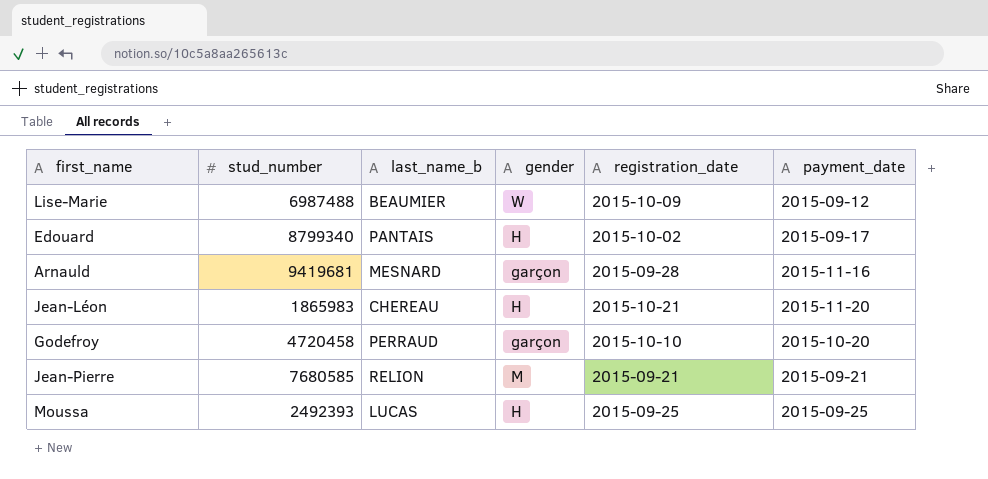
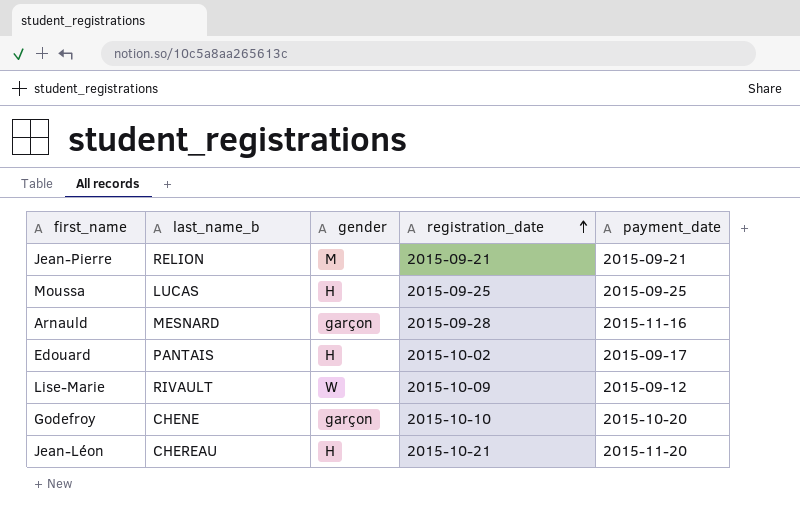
row order: none -> registration_date ascending
column stud_number | position: 2 -> none
Lise-Marie | last_name_b: BEAUMIER -> RIVAULT
Godefroy | last_name_b: PERRAUD -> CHENE

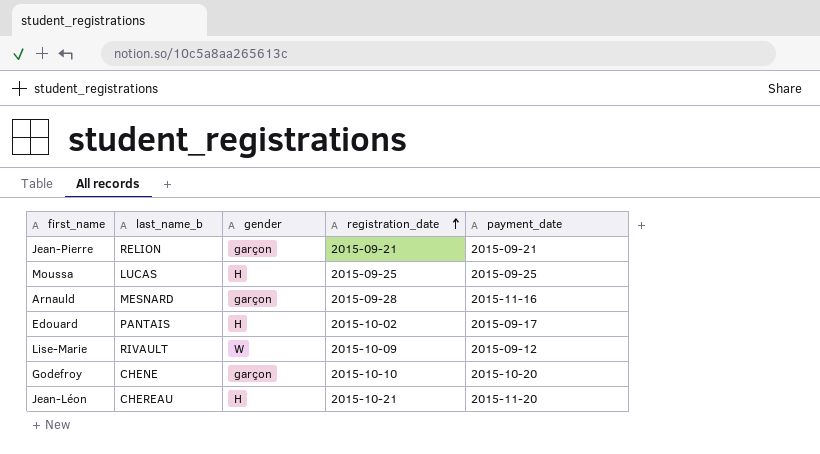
Jean-Pierre | gender: M -> garçon

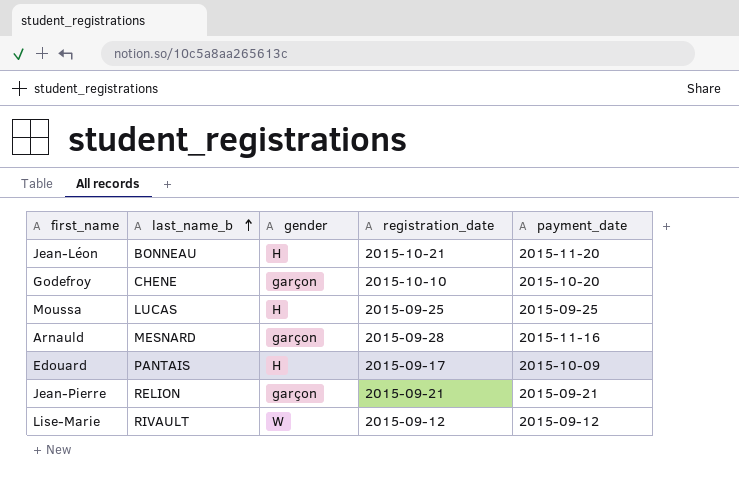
row order: registration_date ascending -> last_name_b ascending
Jean-Léon | last_name_b: CHEREAU -> BONNEAU
Edouard | registration_date: 2015-10-02 -> 2015-09-17
Edouard | payment_date: 2015-09-17 -> 2015-10-09
Lise-Marie | registration_date: 2015-10-09 -> 2015-09-12

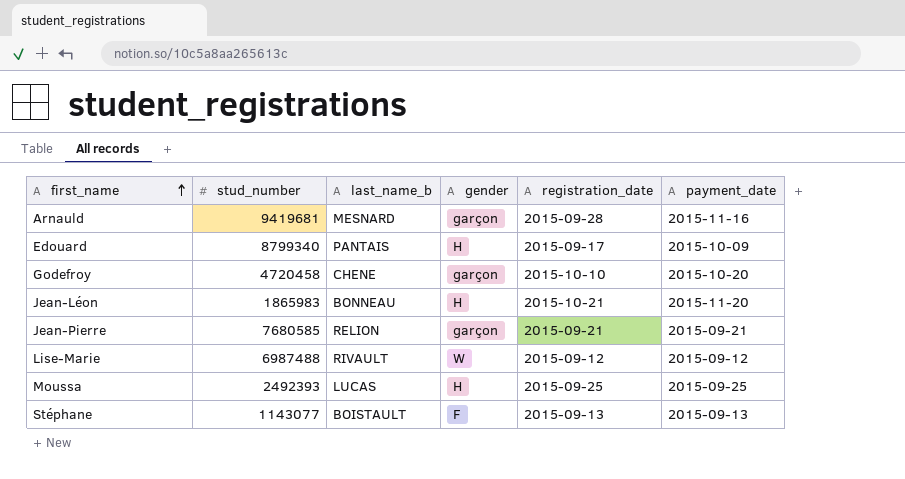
row order: last_name_b ascending -> first_name ascending
column stud_number | position: none -> 2
row Stéphane: none -> 1143077 | BOISTAULT | F | 2015-09-13 | 2015-09-13

